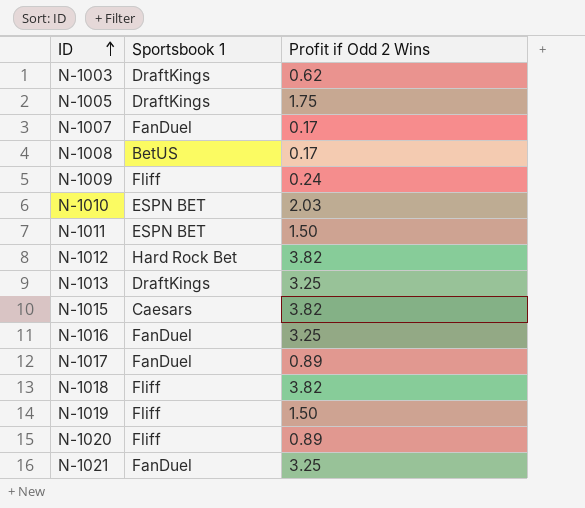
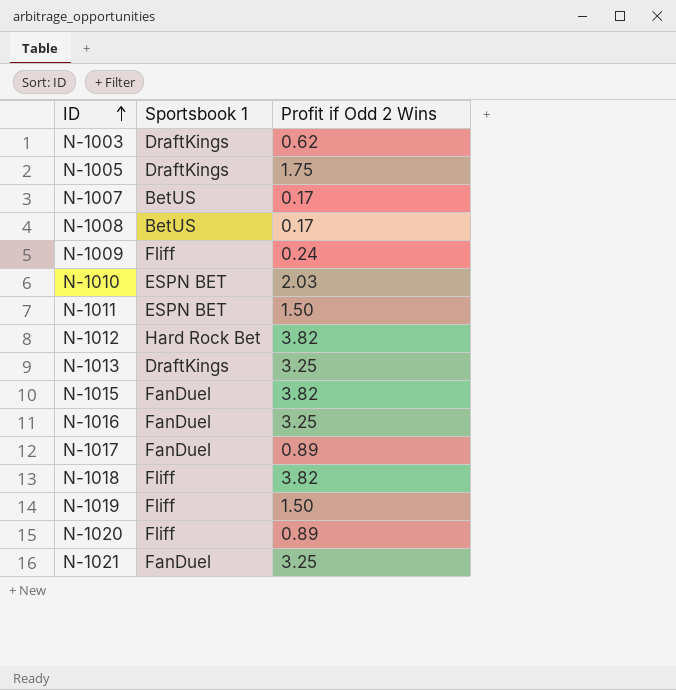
N-1007 | Sportsbook 1: FanDuel -> BetUS
N-1015 | Sportsbook 1: Caesars -> FanDuel

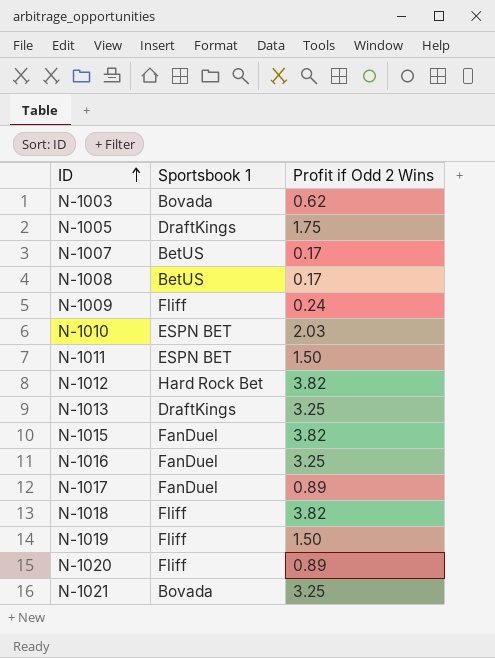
N-1003 | Sportsbook 1: DraftKings -> Bovada
N-1021 | Sportsbook 1: FanDuel -> Bovada

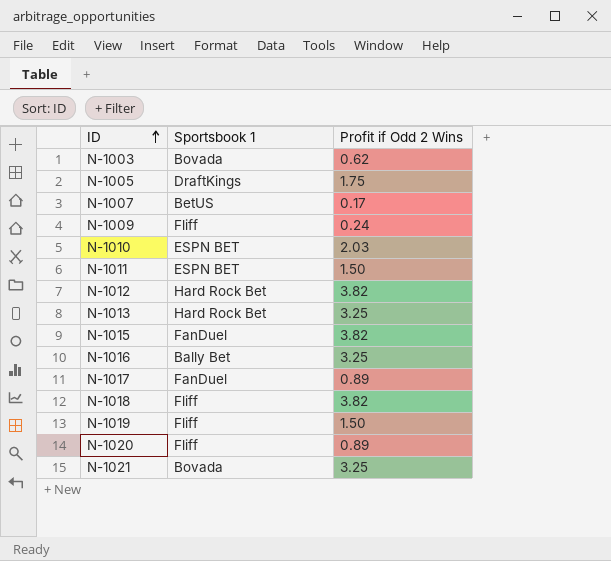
row N-1008: BetUS | 0.17 -> none
N-1013 | Sportsbook 1: DraftKings -> Hard Rock Bet
N-1016 | Sportsbook 1: FanDuel -> Bally Bet

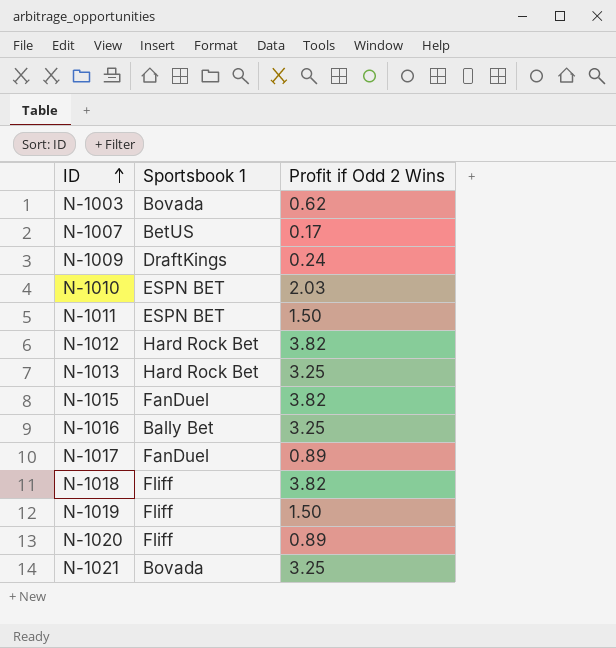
row N-1005: DraftKings | 1.75 -> none
N-1009 | Sportsbook 1: Fliff -> DraftKings

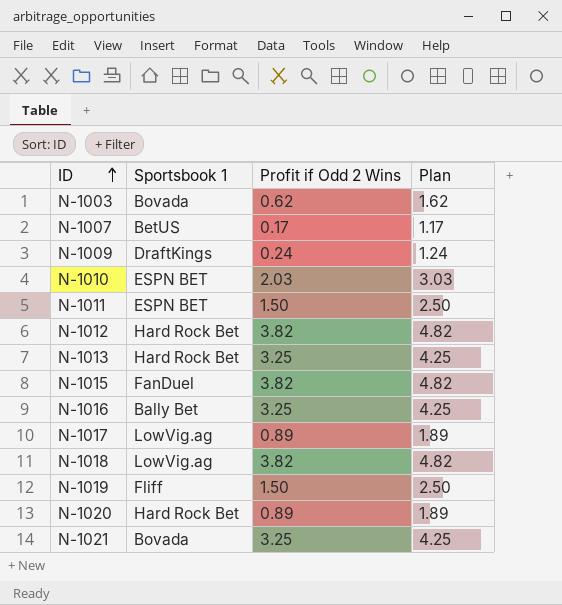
column Plan | formula: none -> [Profit if Odd 2 Wins] + 1
N-1017 | Sportsbook 1: FanDuel -> LowVig.ag
N-1018 | Sportsbook 1: Fliff -> LowVig.ag
N-1020 | Sportsbook 1: Fliff -> Hard Rock Bet

